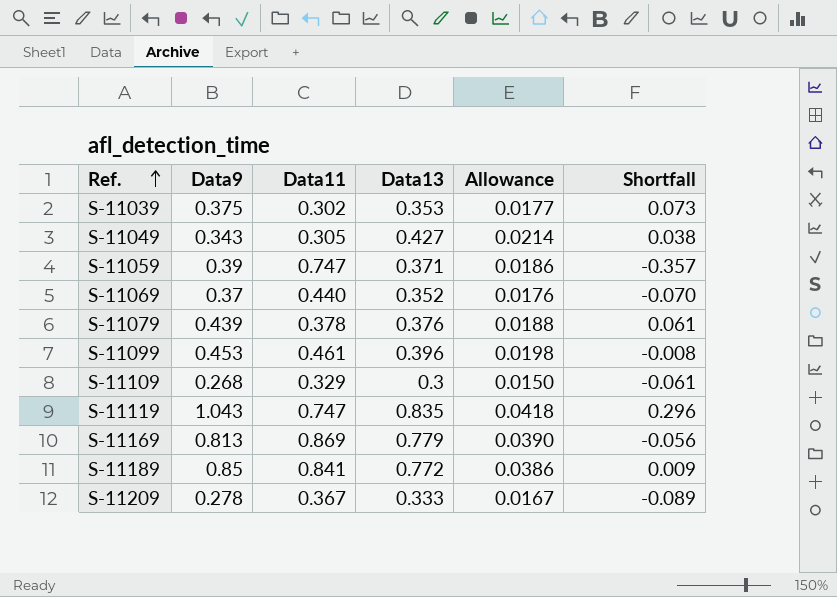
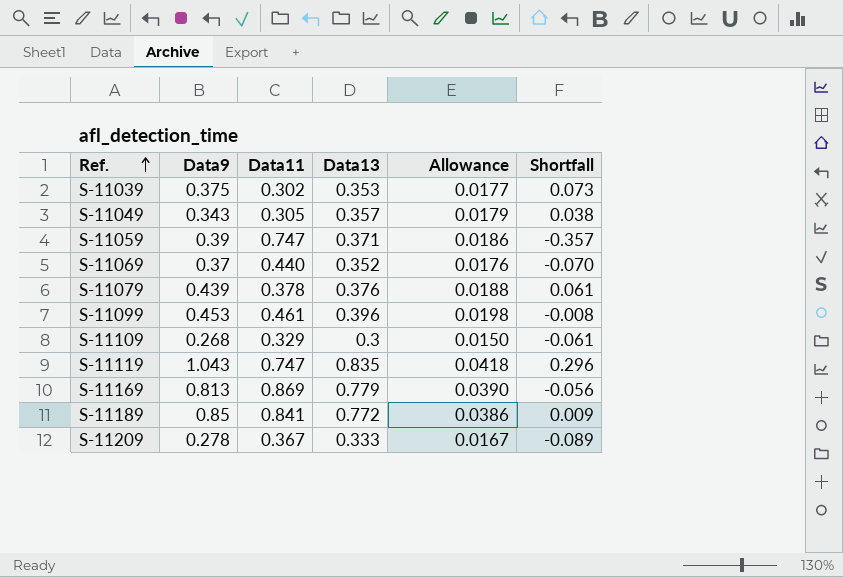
S-11049 | Data13: 0.427 -> 0.357
S-11049 | Allowance: 0.0214 -> 0.0179

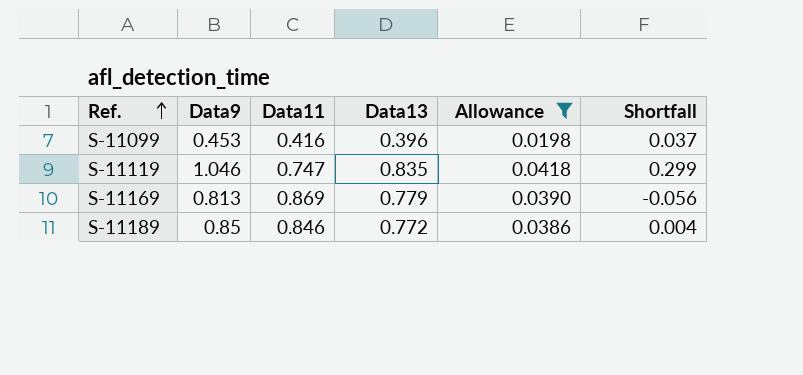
filter: none -> Allowance >= 0.0198
S-11099 | Data11: 0.461 -> 0.416
S-11099 | Shortfall: -0.008 -> 0.037
S-11119 | Data9: 1.043 -> 1.046
S-11119 | Shortfall: 0.296 -> 0.299
S-11189 | Data11: 0.841 -> 0.846
S-11189 | Shortfall: 0.009 -> 0.004

